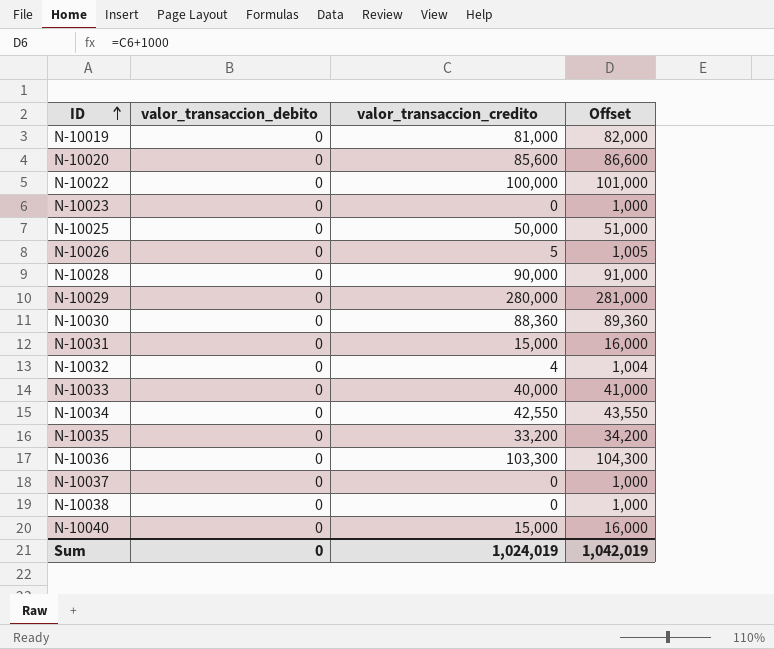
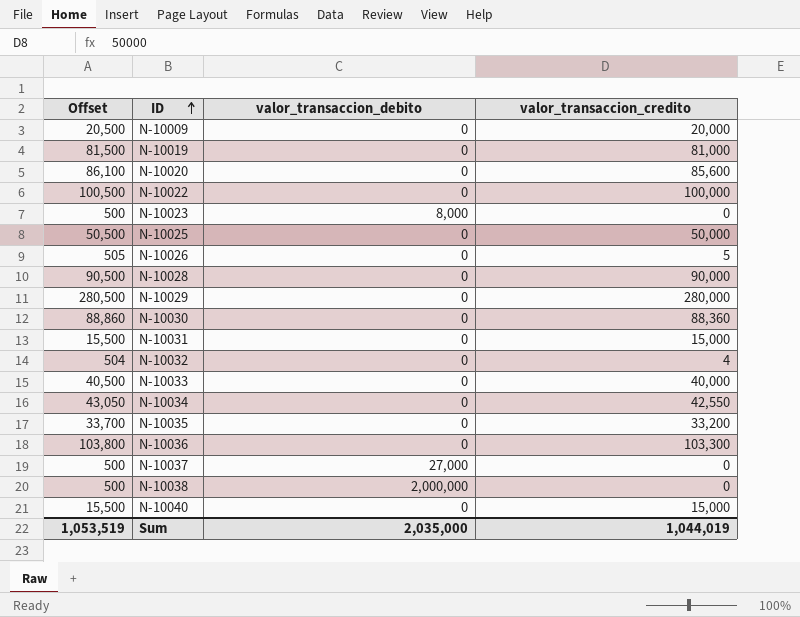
column Offset | formula: [valor_transaccion_credito] + 1000 -> [valor_transaccion_credito] + 500
column Offset | position: 4 -> 1
row N-10009: none -> 20,500 | 0 | 20,000
N-10023 | valor_transaccion_debito: 0 -> 8,000
N-10037 | valor_transaccion_debito: 0 -> 27,000
N-10038 | valor_transaccion_debito: 0 -> 2,000,000
Sum | Offset: 1,042,019 -> 1,053,519
Sum | valor_transaccion_debito: 0 -> 2,035,000
Sum | valor_transaccion_credito: 1,024,019 -> 1,044,019

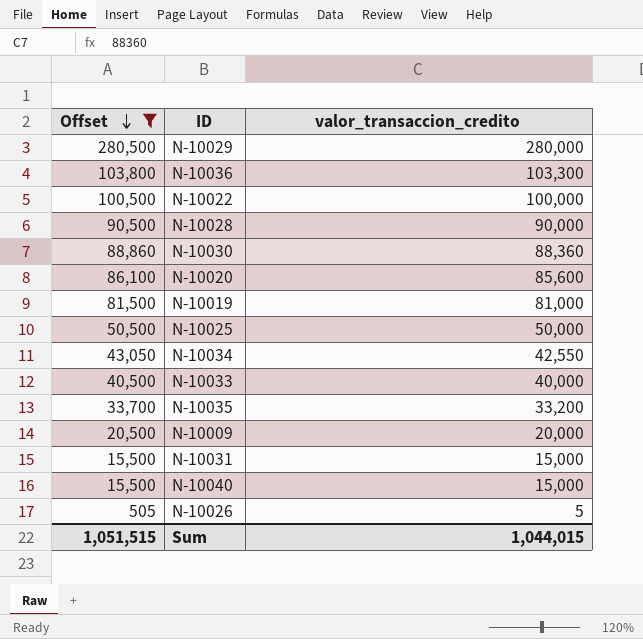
filter: none -> Offset >= 505
row order: ID ascending -> Offset descending
column valor_transaccion_debito | position: 3 -> none
Sum | Offset: 1,053,519 -> 1,051,515
Sum | valor_transaccion_credito: 1,044,019 -> 1,044,015

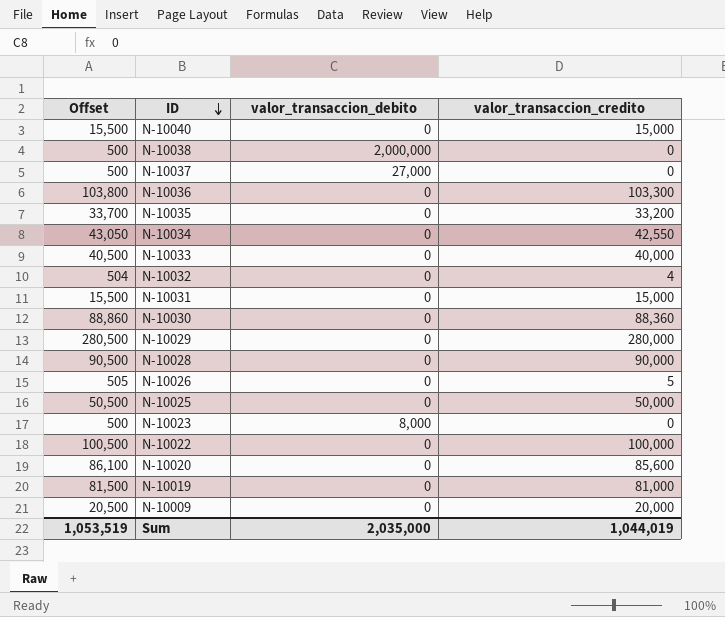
filter: Offset >= 505 -> none
row order: Offset descending -> ID descending
column valor_transaccion_debito | position: none -> 3
Sum | Offset: 1,051,515 -> 1,053,519
Sum | valor_transaccion_credito: 1,044,015 -> 1,044,019

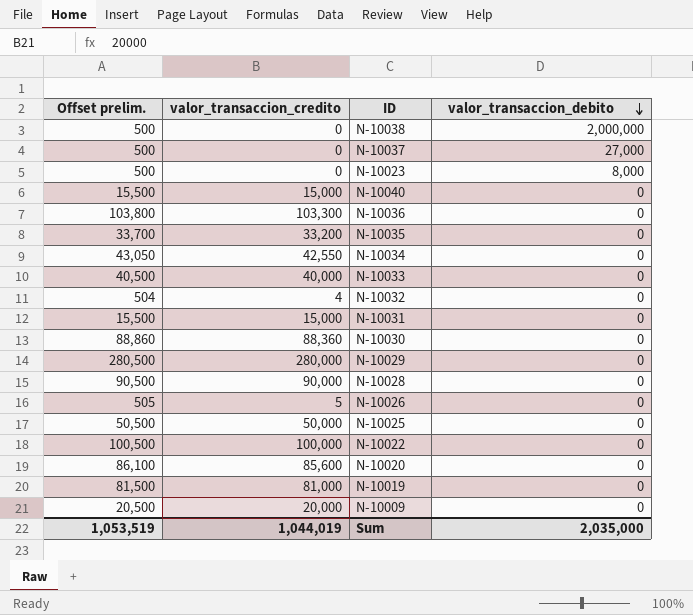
row order: ID descending -> valor_transaccion_debito descending
column name: Offset -> Offset prelim.
column valor_transaccion_credito | position: 4 -> 2

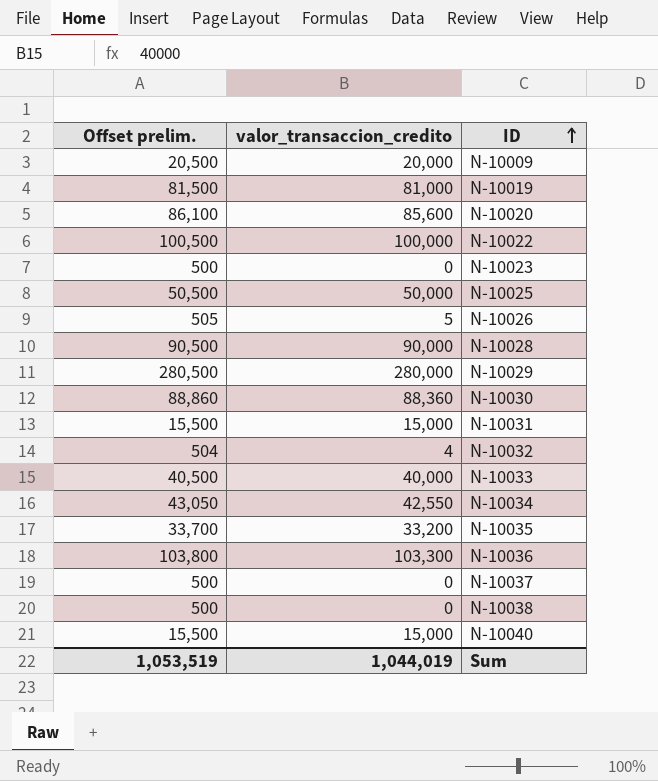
row order: valor_transaccion_debito descending -> ID ascending
column valor_transaccion_debito | position: 4 -> none

